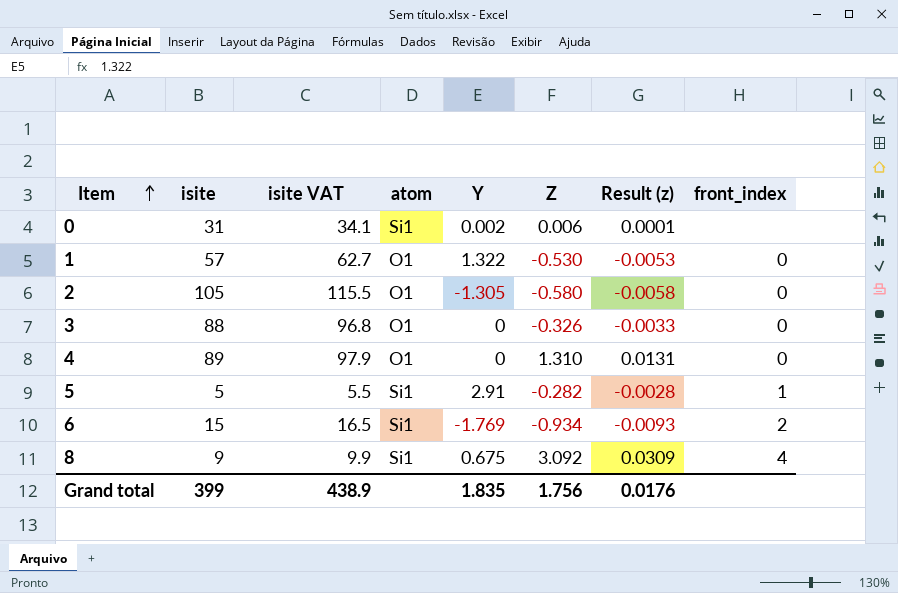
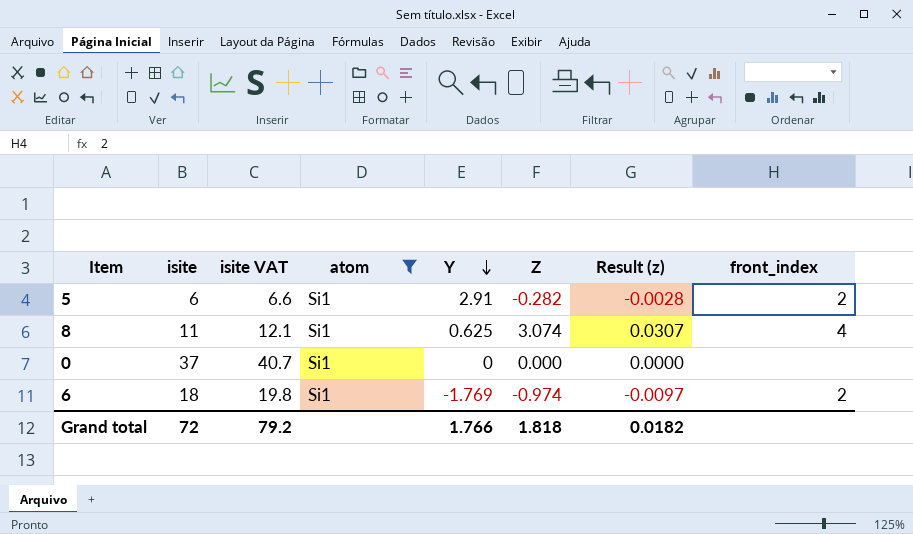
filter: none -> atom = Si1
row order: Item ascending -> Y descending
5 | isite: 5 -> 6
5 | isite VAT: 5.5 -> 6.6
5 | front_index: 1 -> 2
8 | isite: 9 -> 11
8 | isite VAT: 9.9 -> 12.1
8 | Y: 0.675 -> 0.625
8 | Z: 3.092 -> 3.074
8 | Result (z): 0.0309 -> 0.0307
0 | isite: 31 -> 37
0 | isite VAT: 34.1 -> 40.7
0 | Y: 0.002 -> 0
0 | Z: 0.006 -> 0.000
0 | Result (z): 0.0001 -> 0.0000
6 | isite: 15 -> 18
6 | isite VAT: 16.5 -> 19.8
6 | Z: -0.934 -> -0.974
6 | Result (z): -0.0093 -> -0.0097
Grand total | isite: 399 -> 72
Grand total | isite VAT: 438.9 -> 79.2
Grand total | Y: 1.835 -> 1.766
Grand total | Z: 1.756 -> 1.818
Grand total | Result (z): 0.0176 -> 0.0182

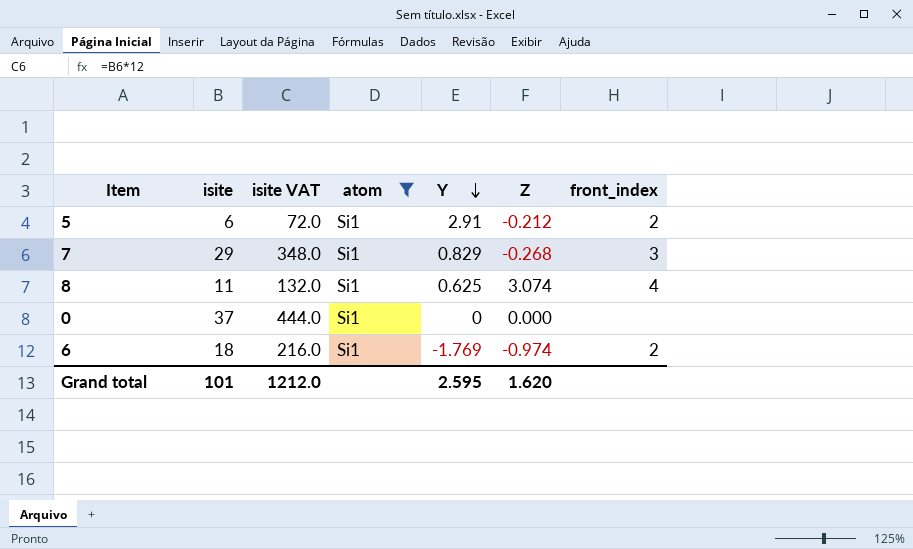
column Result (z) | formula: [Z] * 0.01 -> none
column isite VAT | formula: [isite] * 1.1 -> [isite] * 12
5 | Z: -0.282 -> -0.212
row 7: none -> 29 | 348.0 | Si1 | 0.829 | -0.268 | 3
Grand total | isite: 72 -> 101
Grand total | isite VAT: 79.2 -> 1212.0
Grand total | Y: 1.766 -> 2.595
Grand total | Z: 1.818 -> 1.620

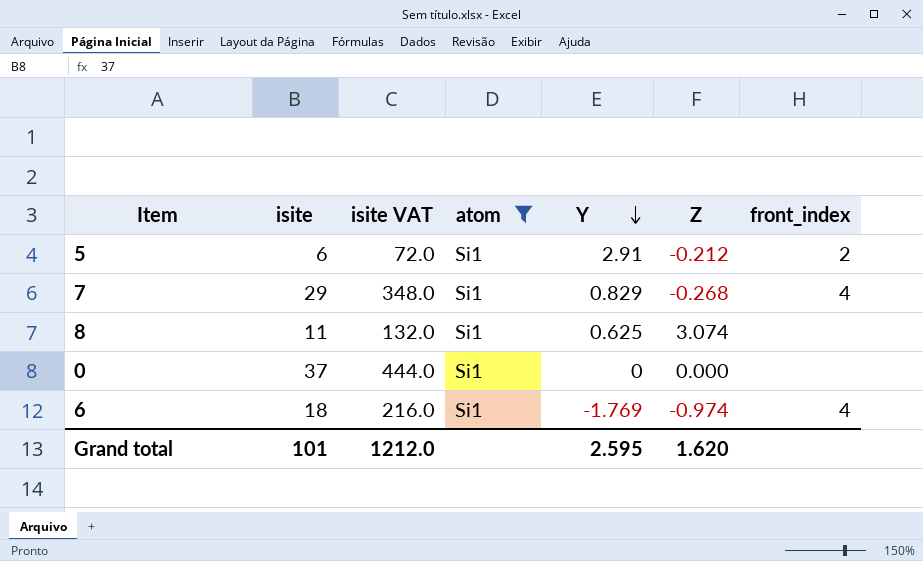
7 | front_index: 3 -> 4
8 | front_index: 4 -> none
6 | front_index: 2 -> 4

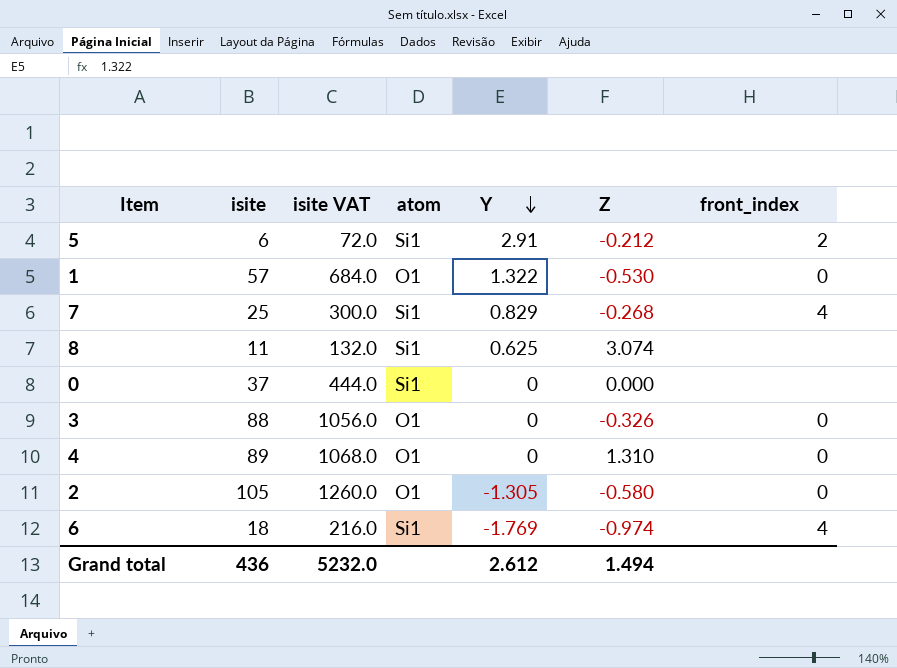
filter: atom = Si1 -> none
7 | isite: 29 -> 25
7 | isite VAT: 348.0 -> 300.0
Grand total | isite: 101 -> 436
Grand total | isite VAT: 1212.0 -> 5232.0
Grand total | Y: 2.595 -> 2.612
Grand total | Z: 1.620 -> 1.494

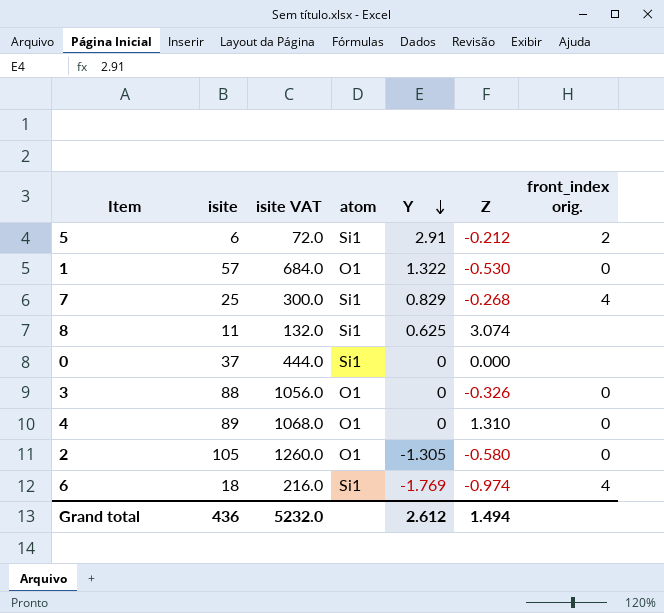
column name: front_index -> front_index orig.

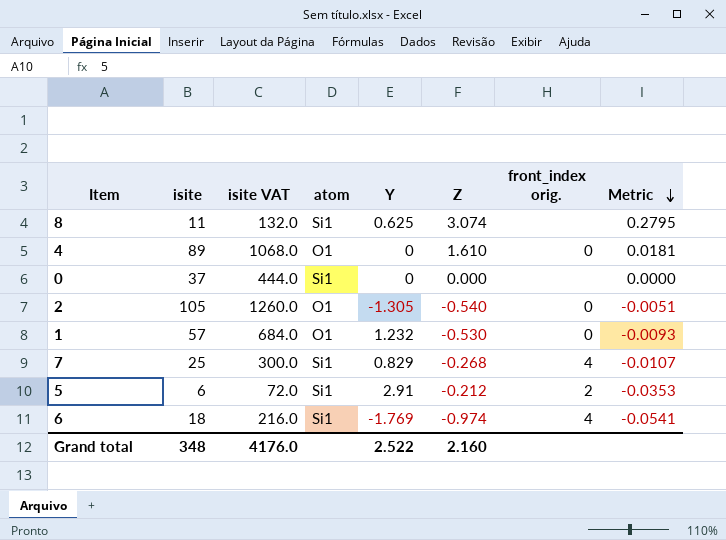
row order: Y descending -> Metric descending
column Metric | formula: none -> [Z] / [isite]
row 3: 88 | 1056.0 | O1 | 0 | -0.326 | 0 -> none
4 | Z: 1.310 -> 1.610
2 | Z: -0.580 -> -0.540
1 | Y: 1.322 -> 1.232
Grand total | isite: 436 -> 348
Grand total | isite VAT: 5232.0 -> 4176.0
Grand total | Y: 2.612 -> 2.522
Grand total | Z: 1.494 -> 2.160

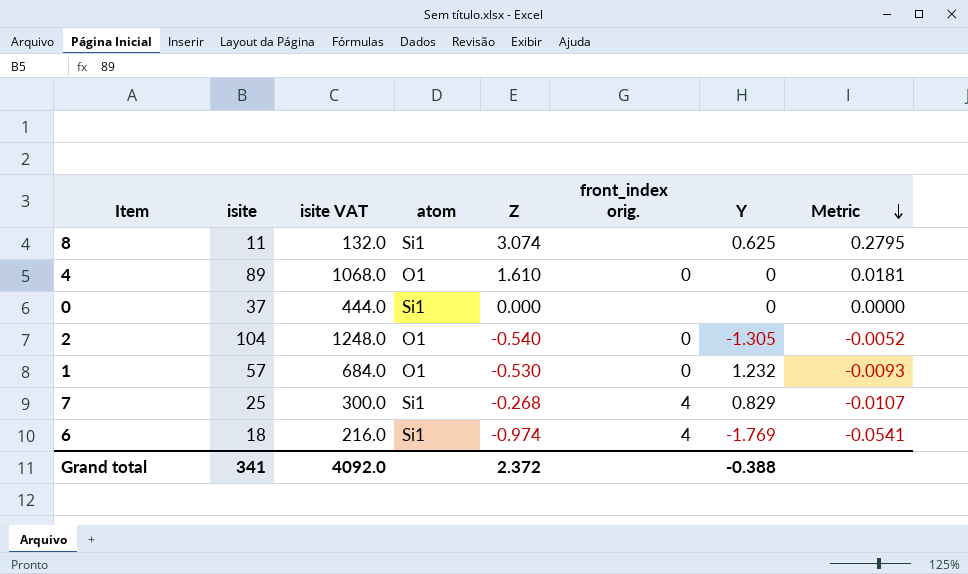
column Y | position: 5 -> 7
row 5: 6 | 72.0 | Si1 | 2.91 | -0.212 | 2 | -0.0353 -> none
2 | isite: 105 -> 104
2 | isite VAT: 1260.0 -> 1248.0
2 | Metric: -0.0051 -> -0.0052
Grand total | isite: 348 -> 341
Grand total | isite VAT: 4176.0 -> 4092.0
Grand total | Z: 2.160 -> 2.372
Grand total | Y: 2.522 -> -0.388

